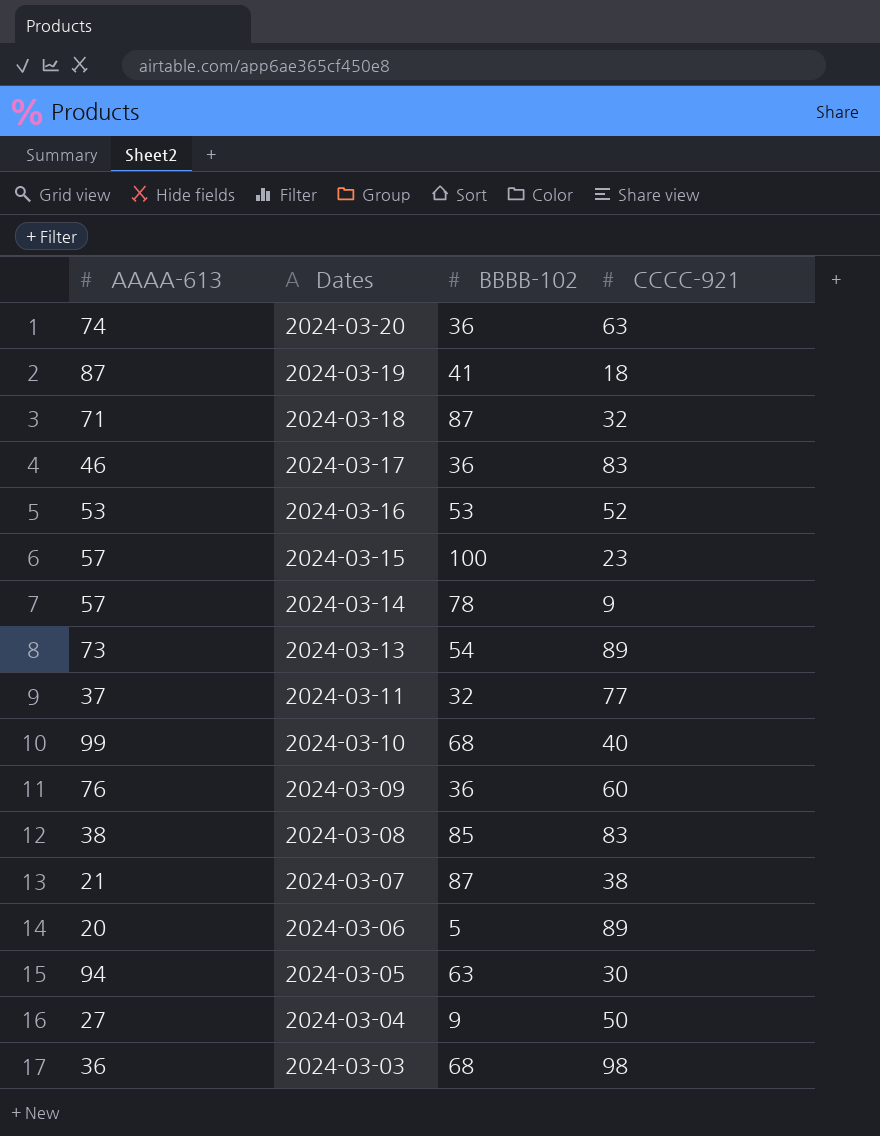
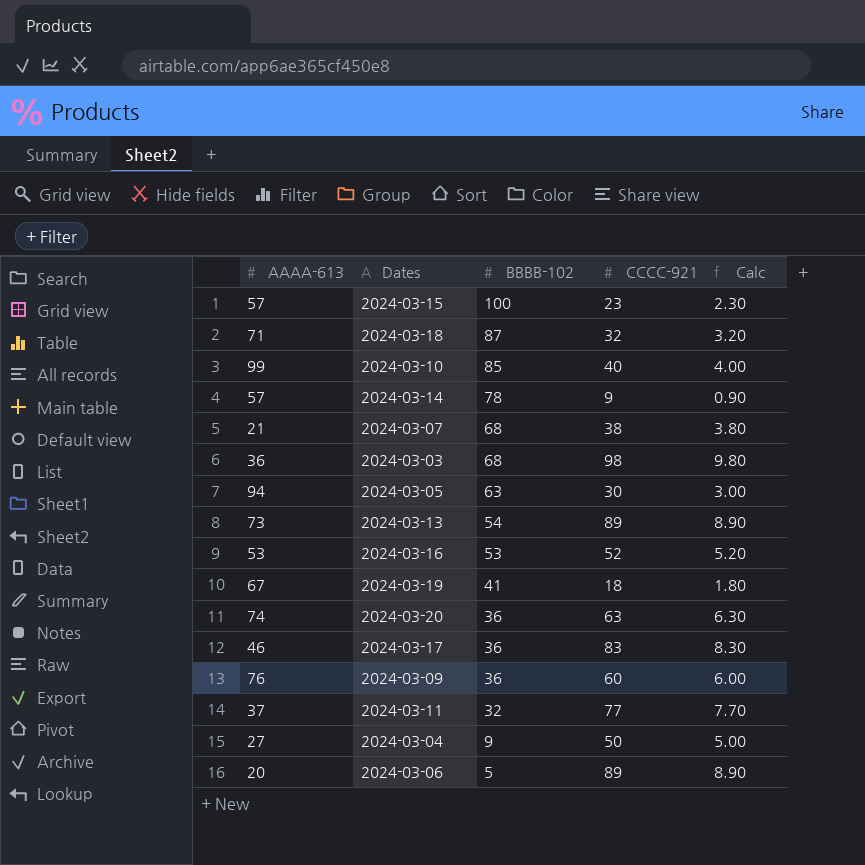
row order: Dates descending -> BBBB-102 descending
column Calc | formula: none -> [CCCC-921] * 0.1
row 2024-03-08: 38 | 85 | 83 -> none
2024-03-10 | BBBB-102: 68 -> 85
2024-03-07 | BBBB-102: 87 -> 68
2024-03-19 | AAAA-613: 87 -> 67

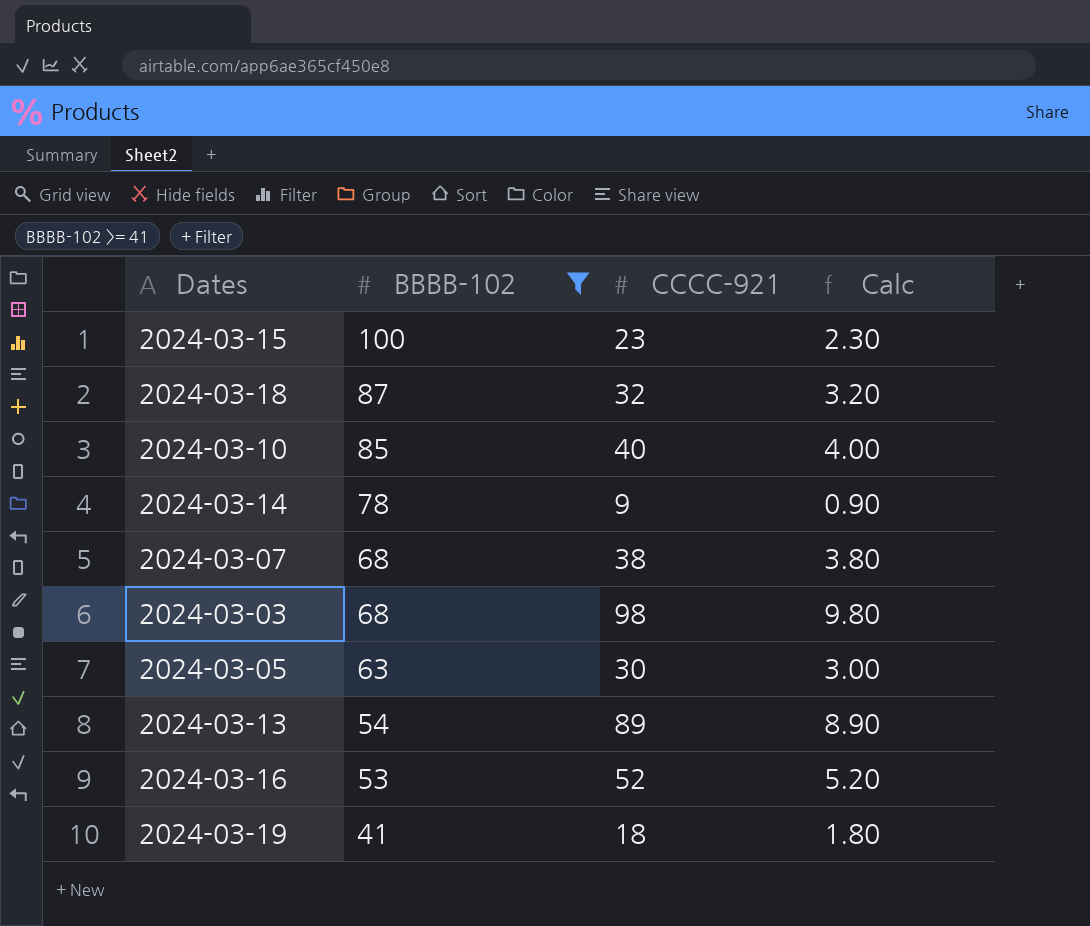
filter: none -> BBBB-102 >= 41
column AAAA-613 | position: 1 -> none

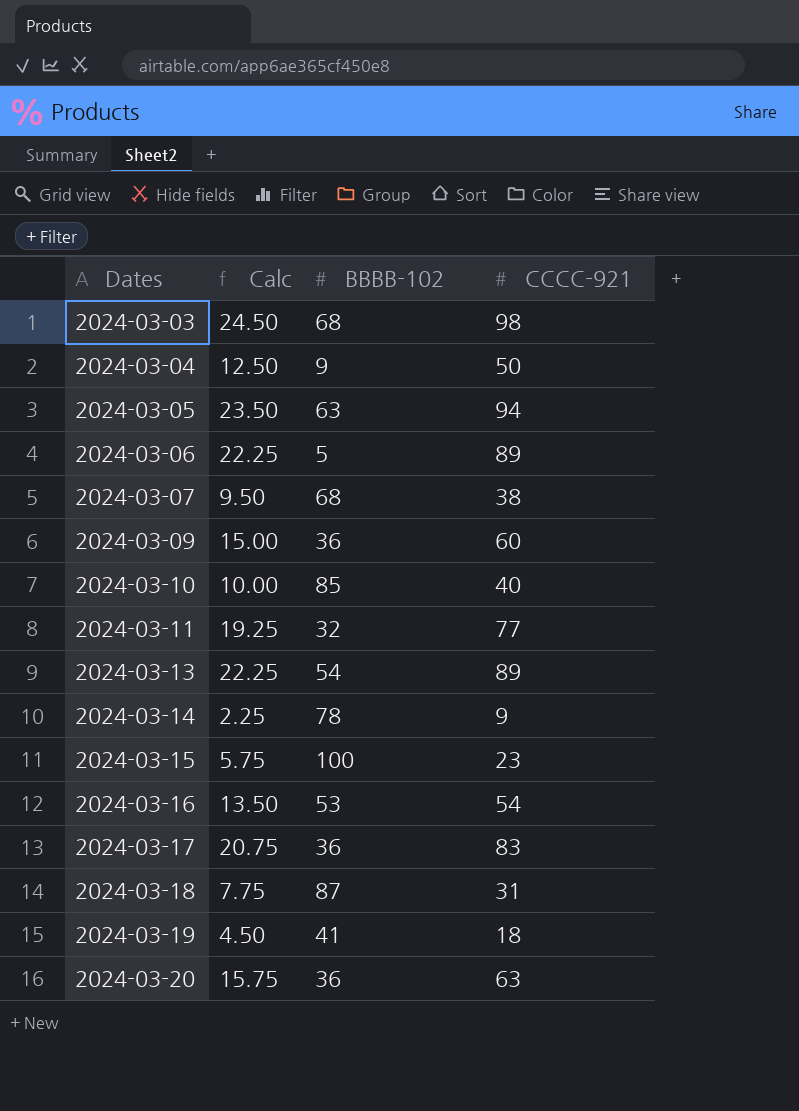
filter: BBBB-102 >= 41 -> none
row order: BBBB-102 descending -> Dates ascending
column Calc | formula: [CCCC-921] * 0.1 -> [CCCC-921] * 0.25
column Calc | position: 4 -> 2
2024-03-05 | CCCC-921: 30 -> 94
2024-03-16 | CCCC-921: 52 -> 54
2024-03-18 | CCCC-921: 32 -> 31

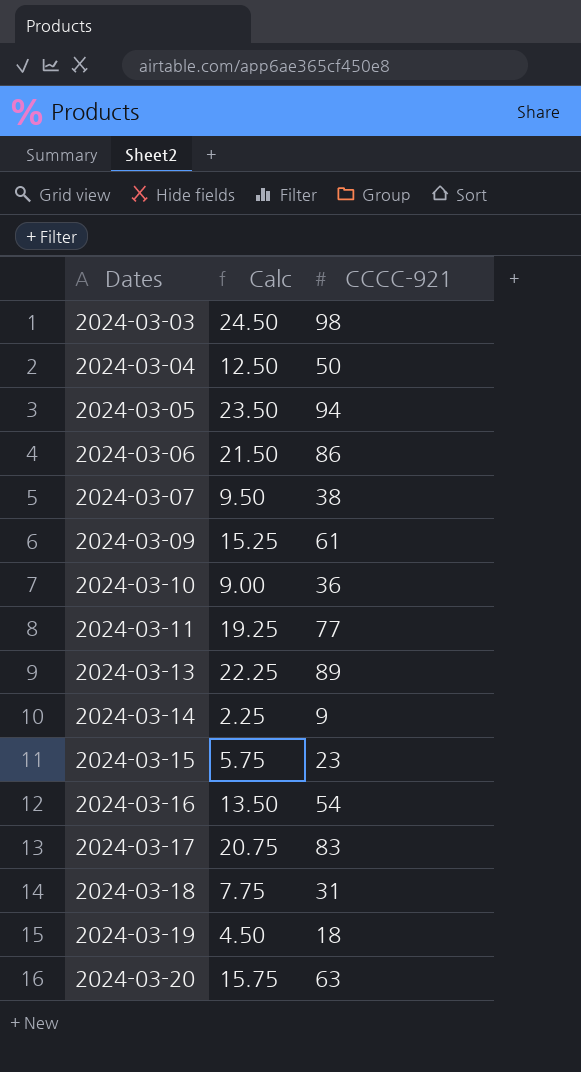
column BBBB-102 | position: 3 -> none
2024-03-06 | Calc: 22.25 -> 21.50
2024-03-06 | CCCC-921: 89 -> 86
2024-03-09 | Calc: 15.00 -> 15.25
2024-03-09 | CCCC-921: 60 -> 61
2024-03-10 | Calc: 10.00 -> 9.00
2024-03-10 | CCCC-921: 40 -> 36

